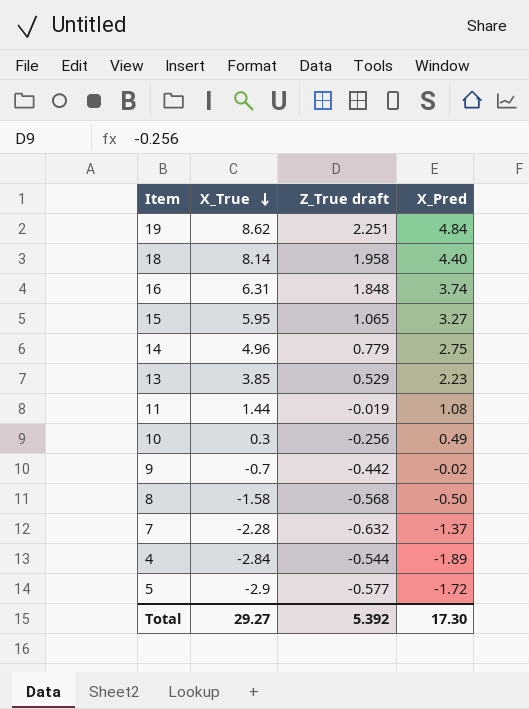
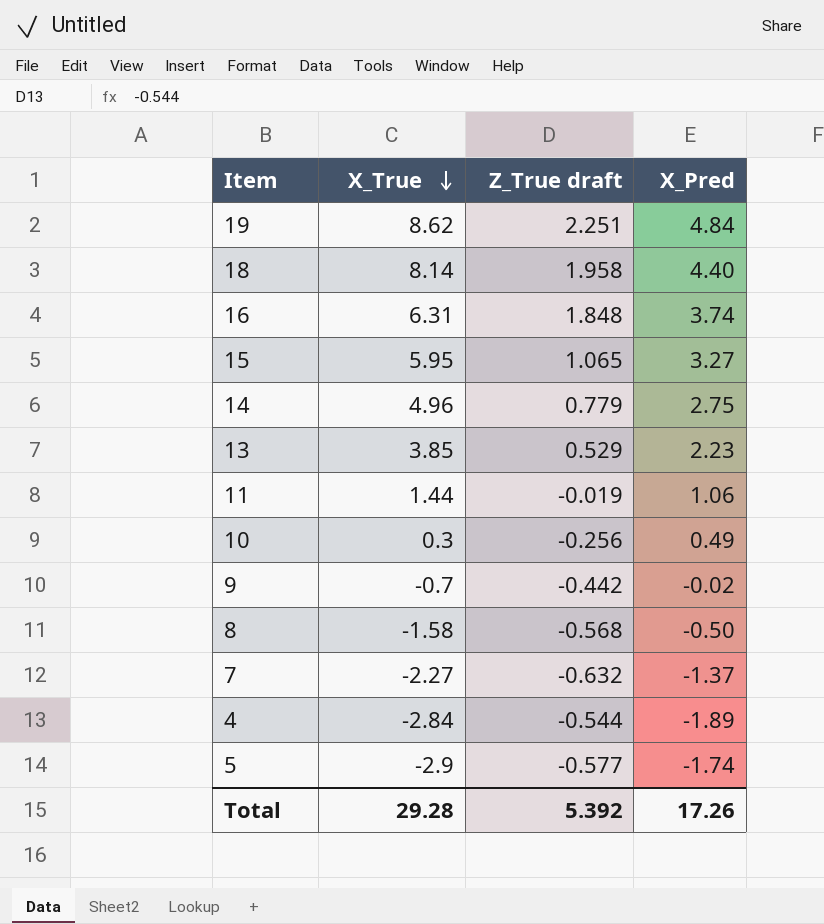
11 | X_Pred: 1.08 -> 1.06
7 | X_True: -2.28 -> -2.27
5 | X_Pred: -1.72 -> -1.74
Total | X_True: 29.27 -> 29.28
Total | X_Pred: 17.30 -> 17.26

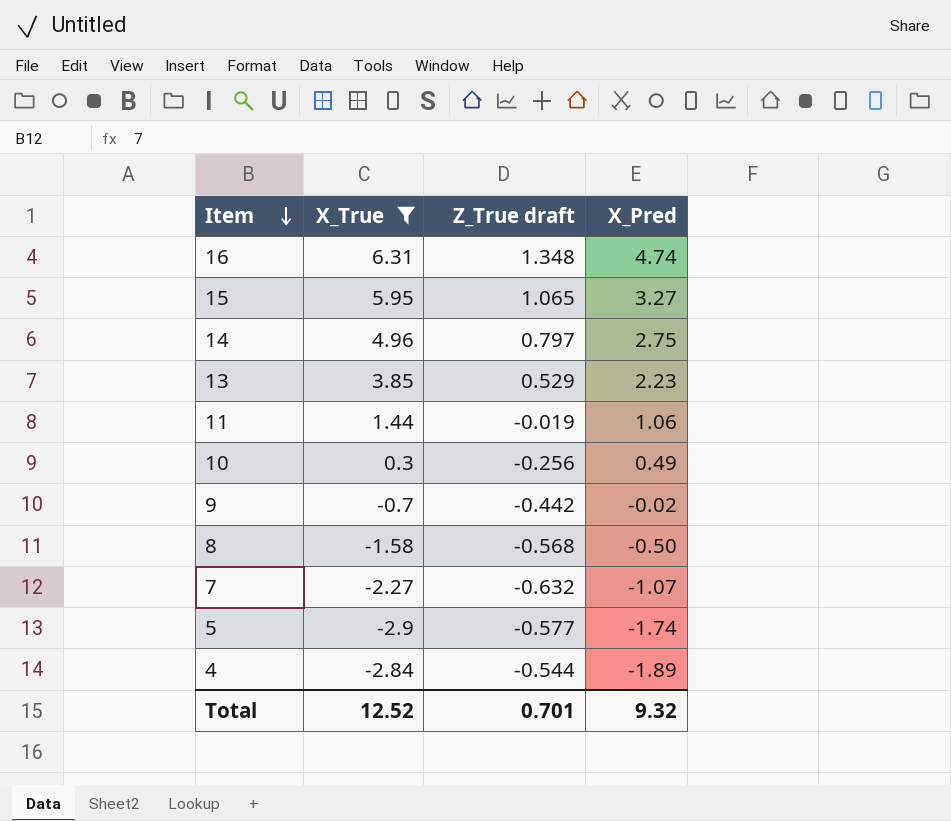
filter: none -> X_True <= 6.31
row order: X_True descending -> Item descending
16 | Z_True draft: 1.848 -> 1.348
16 | X_Pred: 3.74 -> 4.74
14 | Z_True draft: 0.779 -> 0.797
7 | X_Pred: -1.37 -> -1.07
Total | X_True: 29.28 -> 12.52
Total | Z_True draft: 5.392 -> 0.701
Total | X_Pred: 17.26 -> 9.32

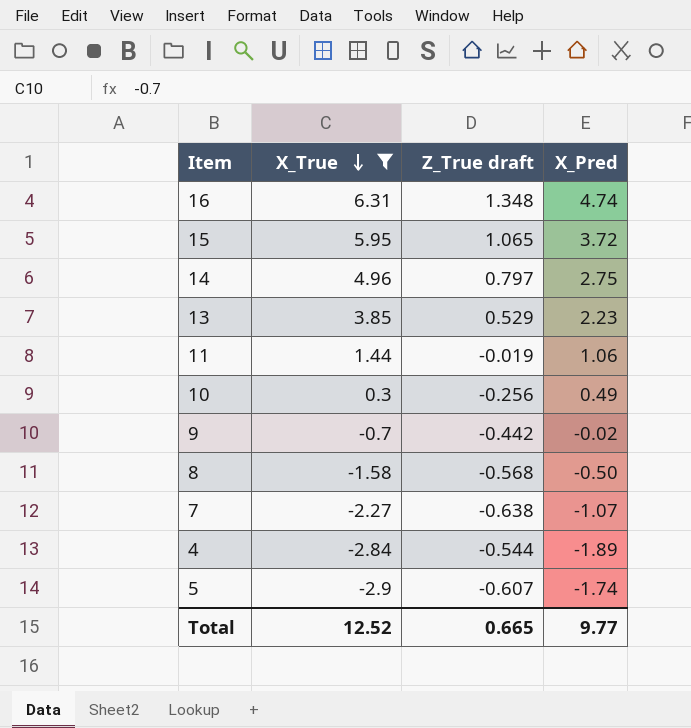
row order: Item descending -> X_True descending
15 | X_Pred: 3.27 -> 3.72
7 | Z_True draft: -0.632 -> -0.638
5 | Z_True draft: -0.577 -> -0.607
Total | Z_True draft: 0.701 -> 0.665
Total | X_Pred: 9.32 -> 9.77

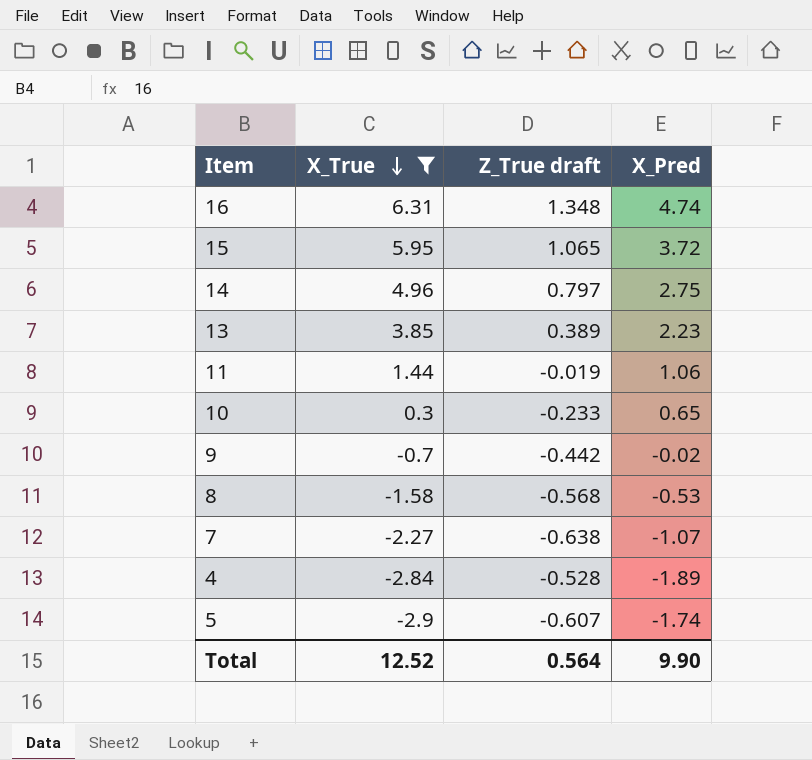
13 | Z_True draft: 0.529 -> 0.389
10 | Z_True draft: -0.256 -> -0.233
10 | X_Pred: 0.49 -> 0.65
8 | X_Pred: -0.50 -> -0.53
4 | Z_True draft: -0.544 -> -0.528
Total | Z_True draft: 0.665 -> 0.564
Total | X_Pred: 9.77 -> 9.90

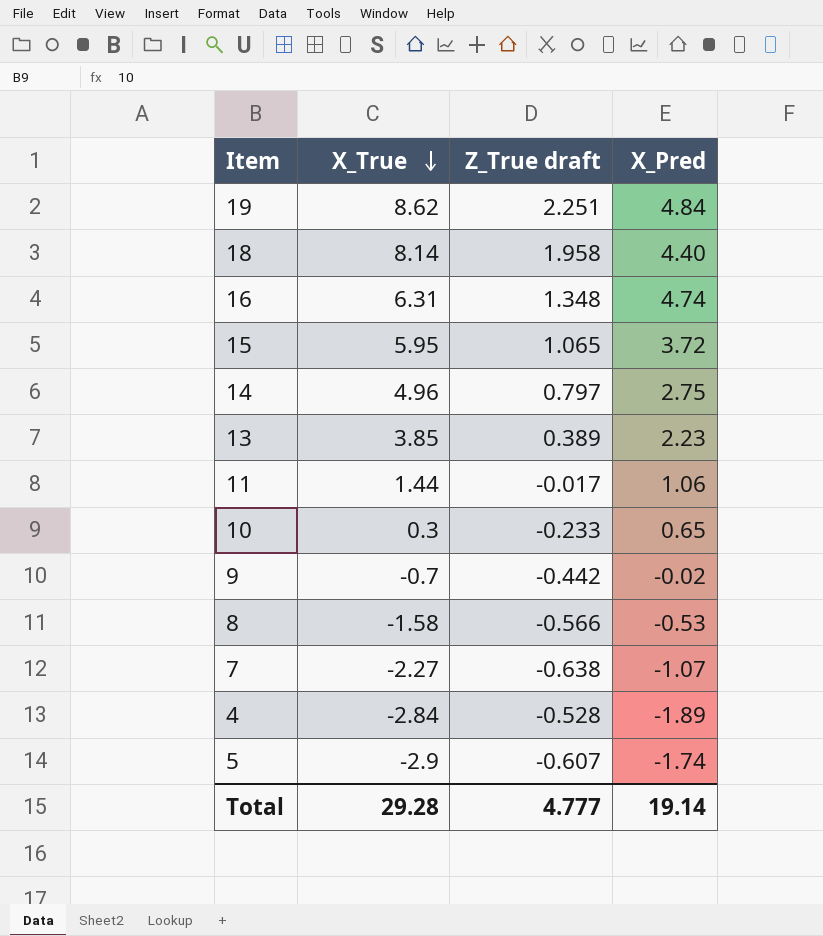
filter: X_True <= 6.31 -> none
11 | Z_True draft: -0.019 -> -0.017
8 | Z_True draft: -0.568 -> -0.566
Total | X_True: 12.52 -> 29.28
Total | Z_True draft: 0.564 -> 4.777
Total | X_Pred: 9.90 -> 19.14

